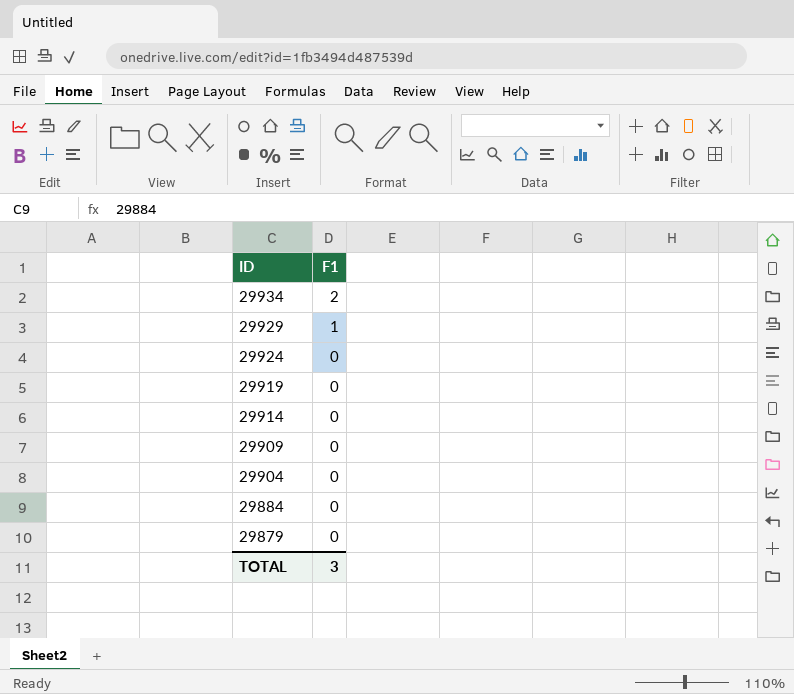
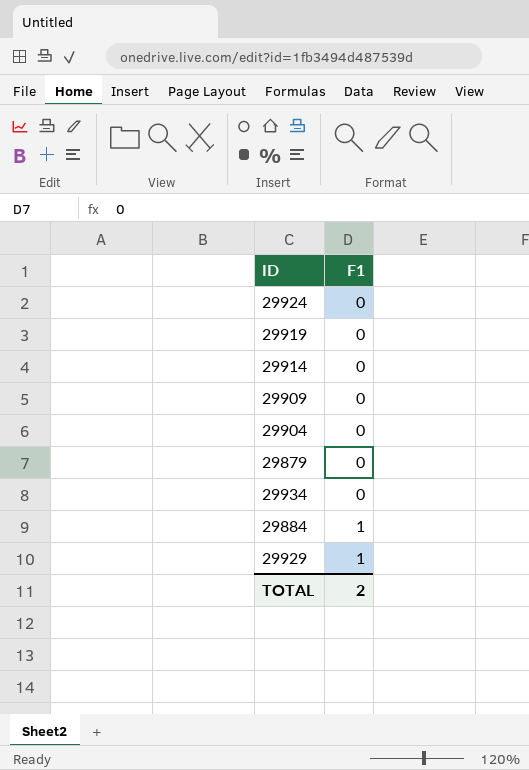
row order: ID descending -> F1 ascending
29934 | F1: 2 -> 0
29884 | F1: 0 -> 1
TOTAL | F1: 3 -> 2

